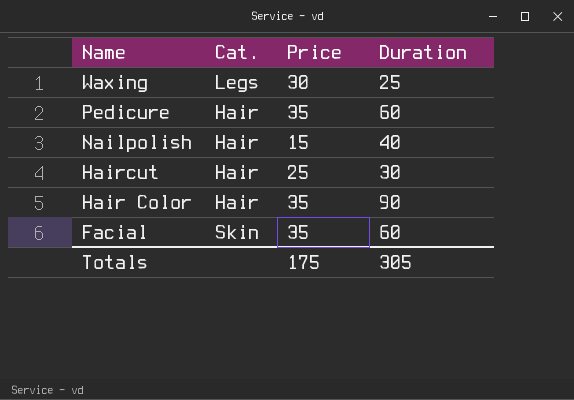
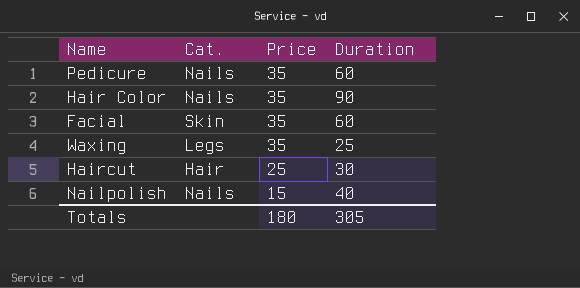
row order: Name descending -> Price descending
Pedicure | Cat.: Hair -> Nails
Hair Color | Cat.: Hair -> Nails
Waxing | Price: 30 -> 35
Nailpolish | Cat.: Hair -> Nails
Totals | Price: 175 -> 180

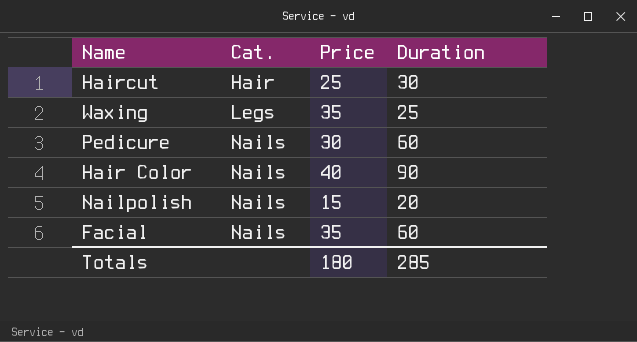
row order: Price descending -> Cat. ascending
Pedicure | Price: 35 -> 30
Hair Color | Price: 35 -> 40
Nailpolish | Duration: 40 -> 20
Facial | Cat.: Skin -> Nails
Totals | Duration: 305 -> 285

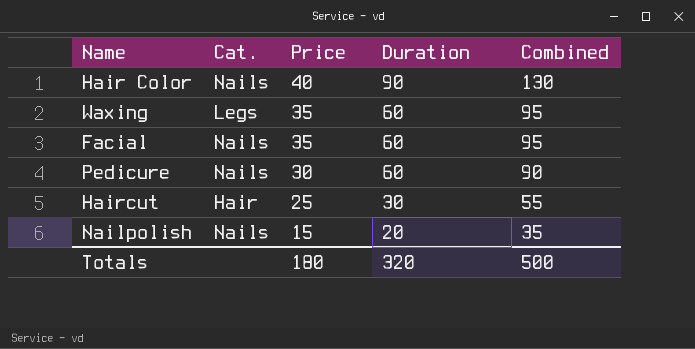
row order: Cat. ascending -> Price descending
column Combined | formula: none -> [Price] + [Duration]
Waxing | Duration: 25 -> 60
Totals | Duration: 285 -> 320

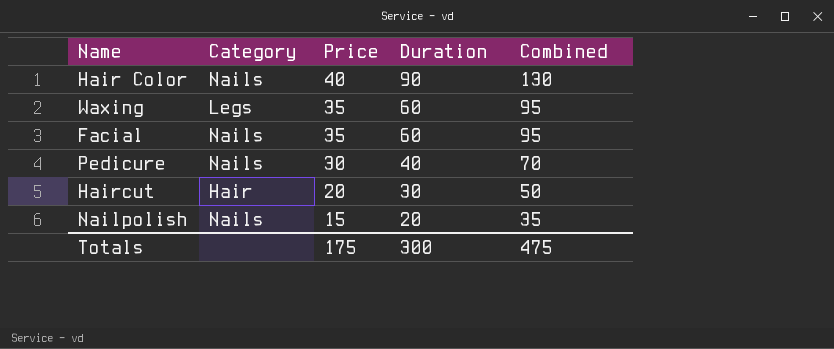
column name: Cat. -> Category
Pedicure | Duration: 60 -> 40
Pedicure | Combined: 90 -> 70
Haircut | Price: 25 -> 20
Haircut | Combined: 55 -> 50
Totals | Price: 180 -> 175
Totals | Duration: 320 -> 300
Totals | Combined: 500 -> 475

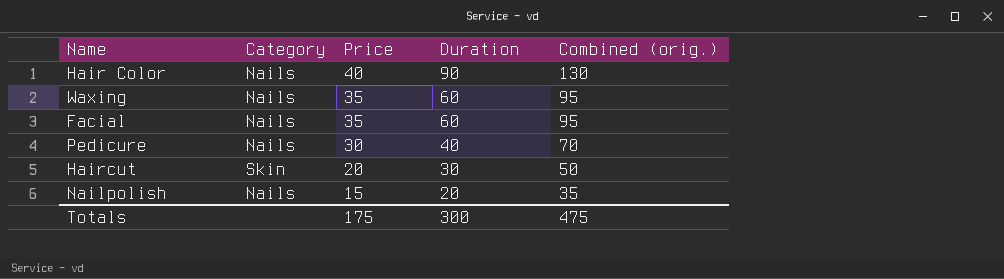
column name: Combined -> Combined (orig.)
Waxing | Category: Legs -> Nails
Haircut | Category: Hair -> Skin

